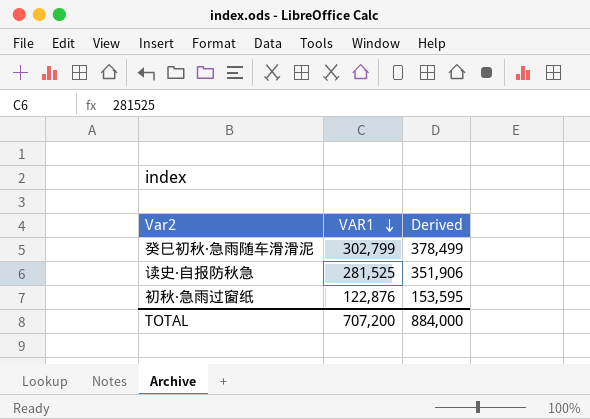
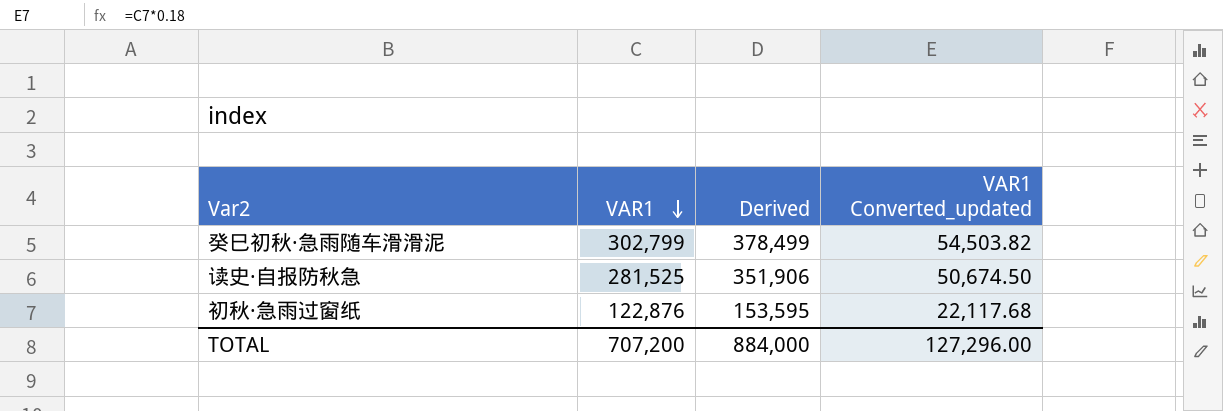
column VAR1 Converted_updated | formula: none -> [VAR1] * 0.18

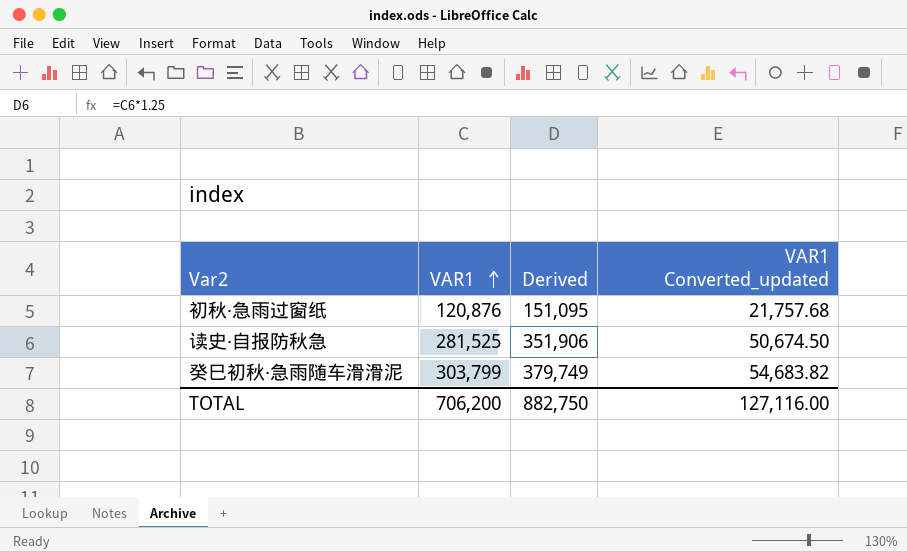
row order: VAR1 descending -> VAR1 ascending
初秋·急雨过窗纸 | VAR1: 122,876 -> 120,876
初秋·急雨过窗纸 | Derived: 153,595 -> 151,095
初秋·急雨过窗纸 | VAR1 Converted_updated: 22,117.68 -> 21,757.68
癸巳初秋·急雨随车滑滑泥 | VAR1: 302,799 -> 303,799
癸巳初秋·急雨随车滑滑泥 | Derived: 378,499 -> 379,749
癸巳初秋·急雨随车滑滑泥 | VAR1 Converted_updated: 54,503.82 -> 54,683.82
TOTAL | VAR1: 707,200 -> 706,200
TOTAL | Derived: 884,000 -> 882,750
TOTAL | VAR1 Converted_updated: 127,296.00 -> 127,116.00

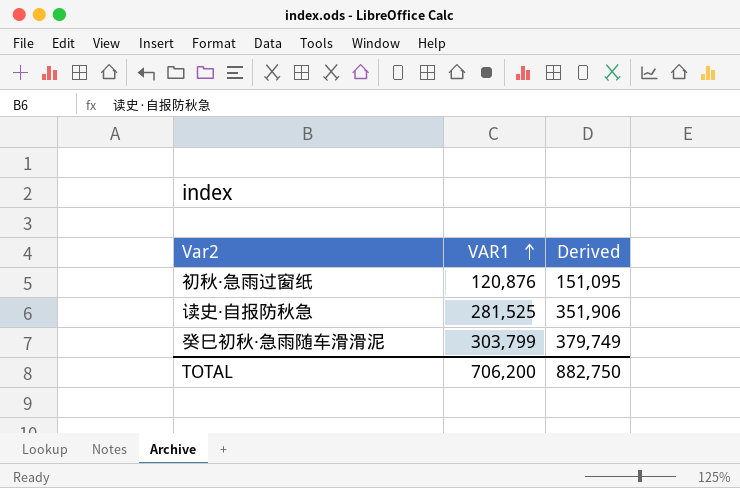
column VAR1 Converted_updated | formula: [VAR1] * 0.18 -> none

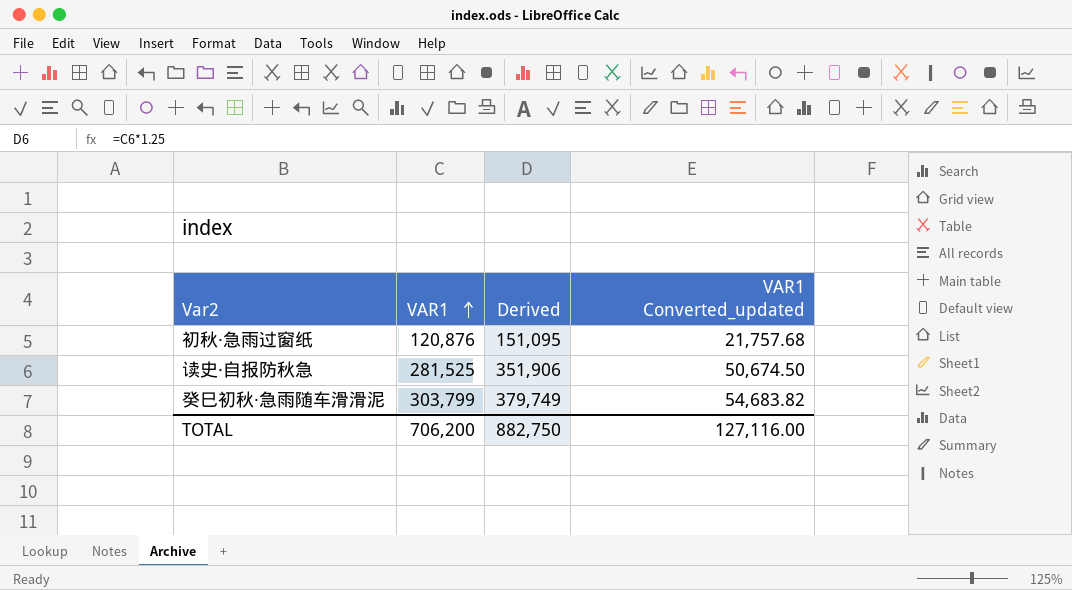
column VAR1 Converted_updated | formula: none -> [VAR1] * 0.18

